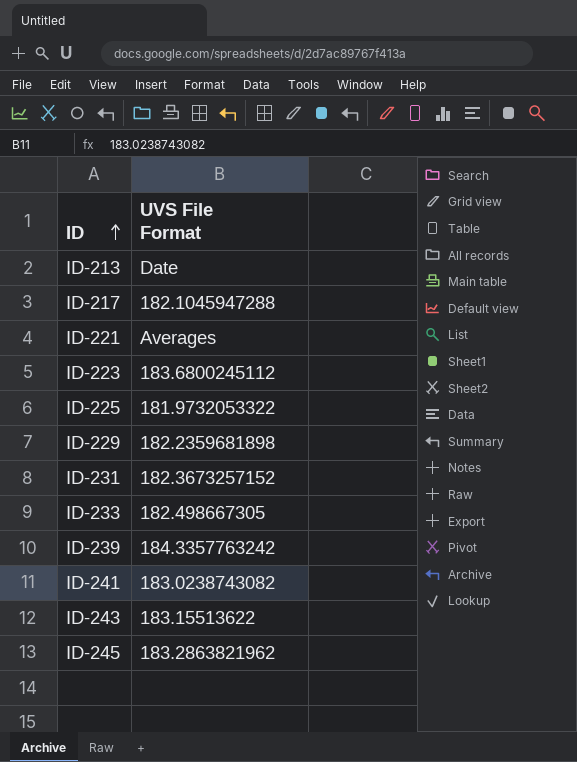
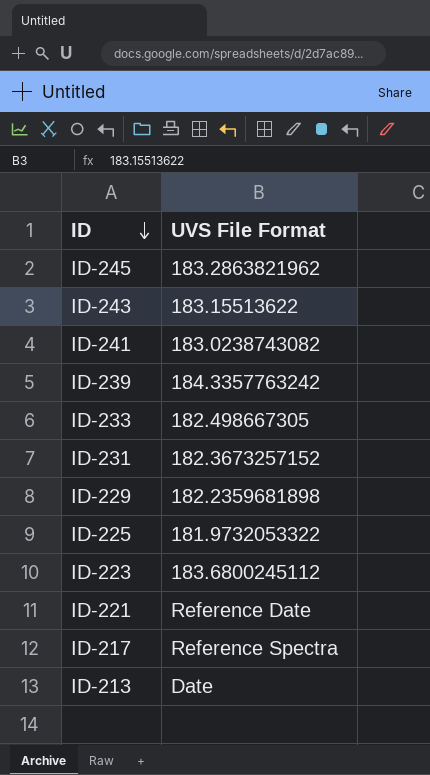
row order: ID ascending -> ID descending
ID-221 | UVS File Format: Averages -> Reference Date
ID-217 | UVS File Format: 182.1045947288 -> Reference Spectra

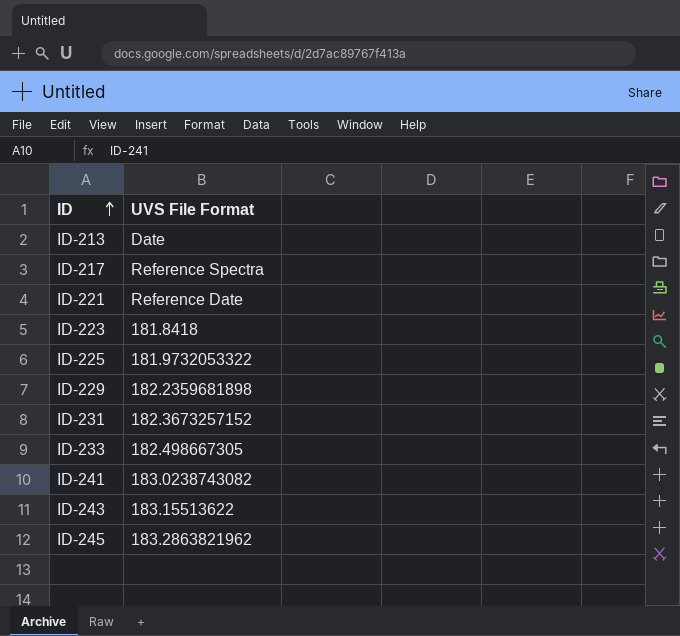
row order: ID descending -> ID ascending
row ID-239: 184.3357763242 -> none
ID-223 | UVS File Format: 183.6800245112 -> 181.8418

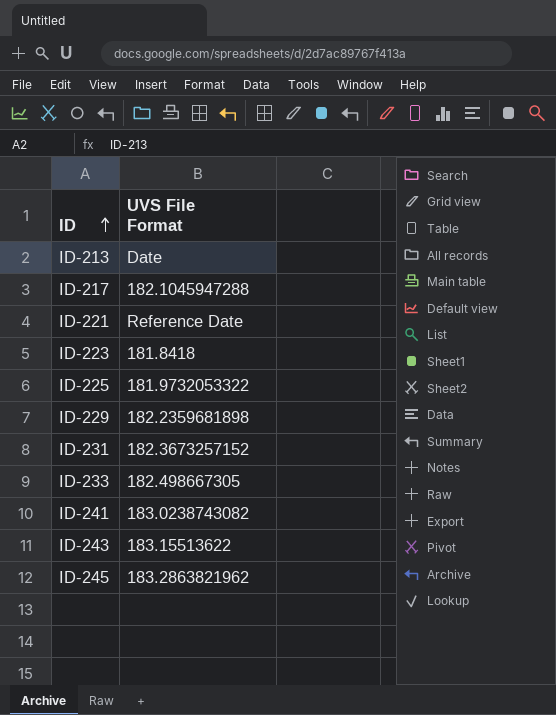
ID-217 | UVS File Format: Reference Spectra -> 182.1045947288

